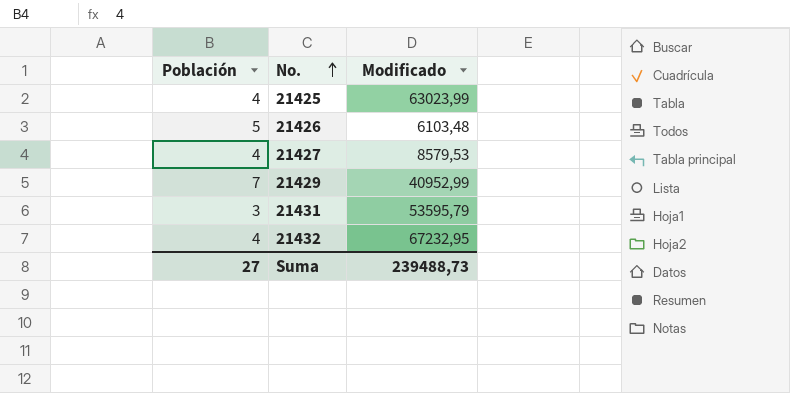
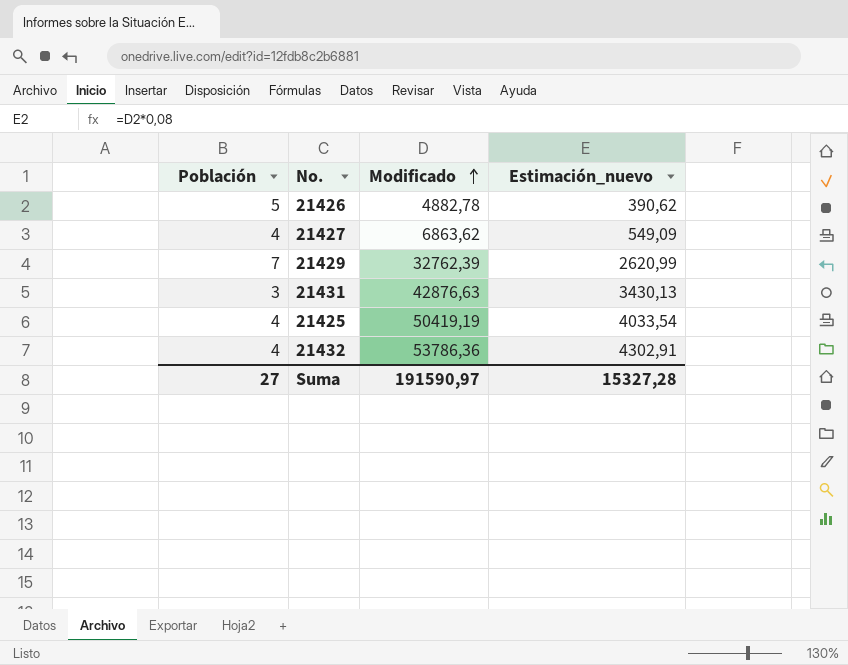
row order: No. ascending -> Modificado ascending
column Estimación_nuevo | formula: none -> [Modificado] * 0,08
21426 | Modificado: 6103,48 -> 4882,78
21427 | Modificado: 8579,53 -> 6863,62
21429 | Modificado: 40952,99 -> 32762,39
21431 | Modificado: 53595,79 -> 42876,63
21425 | Modificado: 63023,99 -> 50419,19
21432 | Modificado: 67232,95 -> 53786,36
Suma | Modificado: 239488,73 -> 191590,97

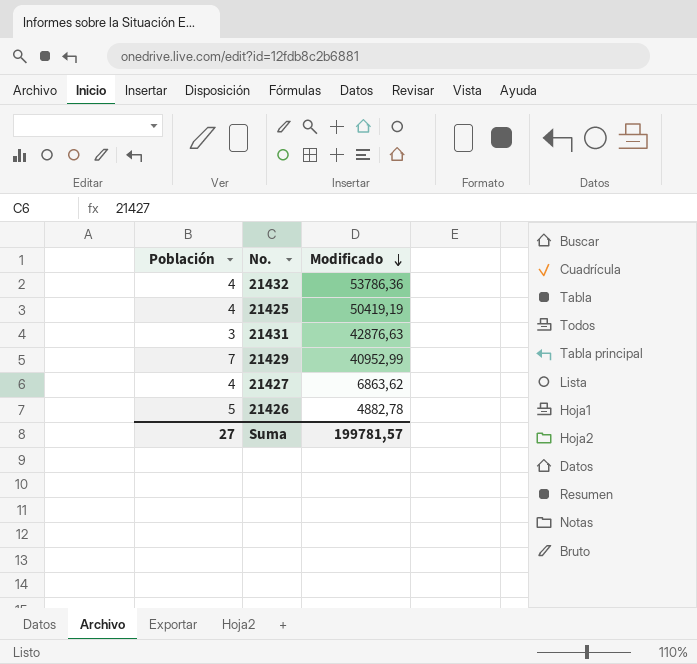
row order: Modificado ascending -> Modificado descending
column Estimación_nuevo | formula: [Modificado] * 0,08 -> none
21429 | Modificado: 32762,39 -> 40952,99
Suma | Modificado: 191590,97 -> 199781,57

